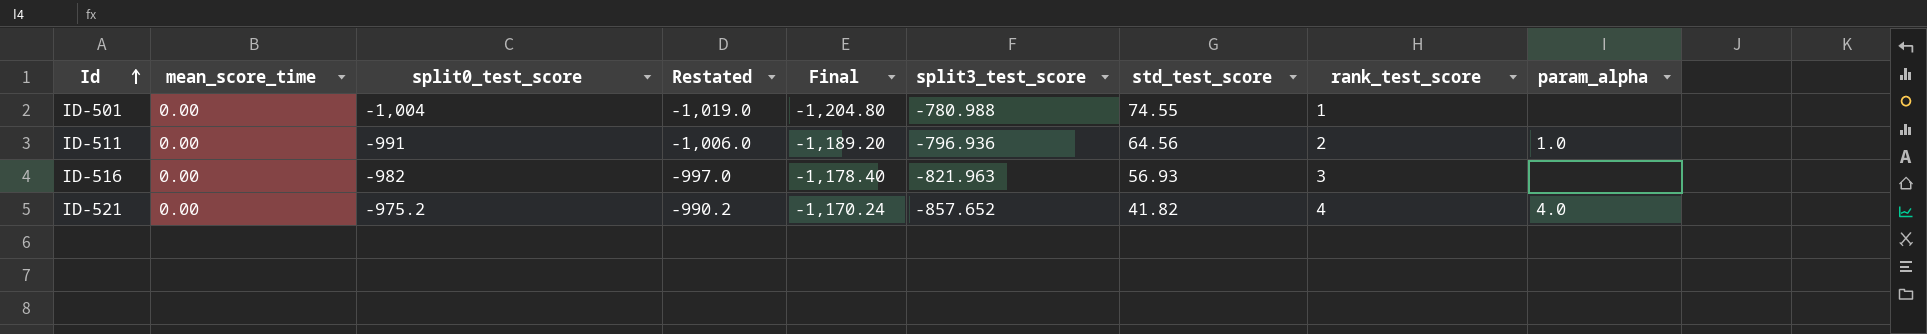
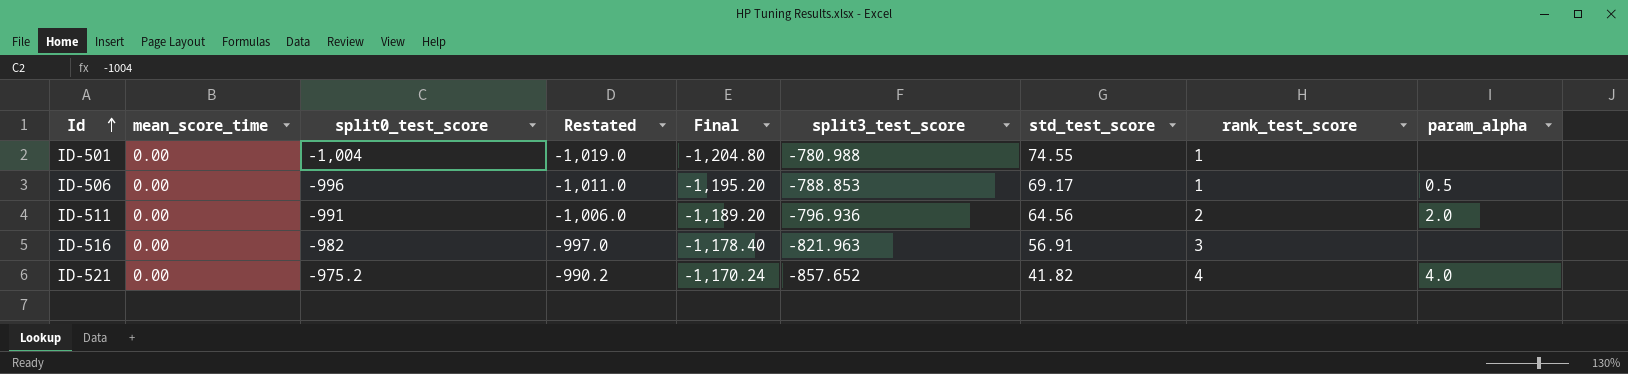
row ID-506: none -> 0.00 | -996 | -1,011.0 | -1,195.20 | -788.853 | 69.17 | 1 | 0.5
ID-511 | param_alpha: 1.0 -> 2.0
ID-516 | std_test_score: 56.93 -> 56.91

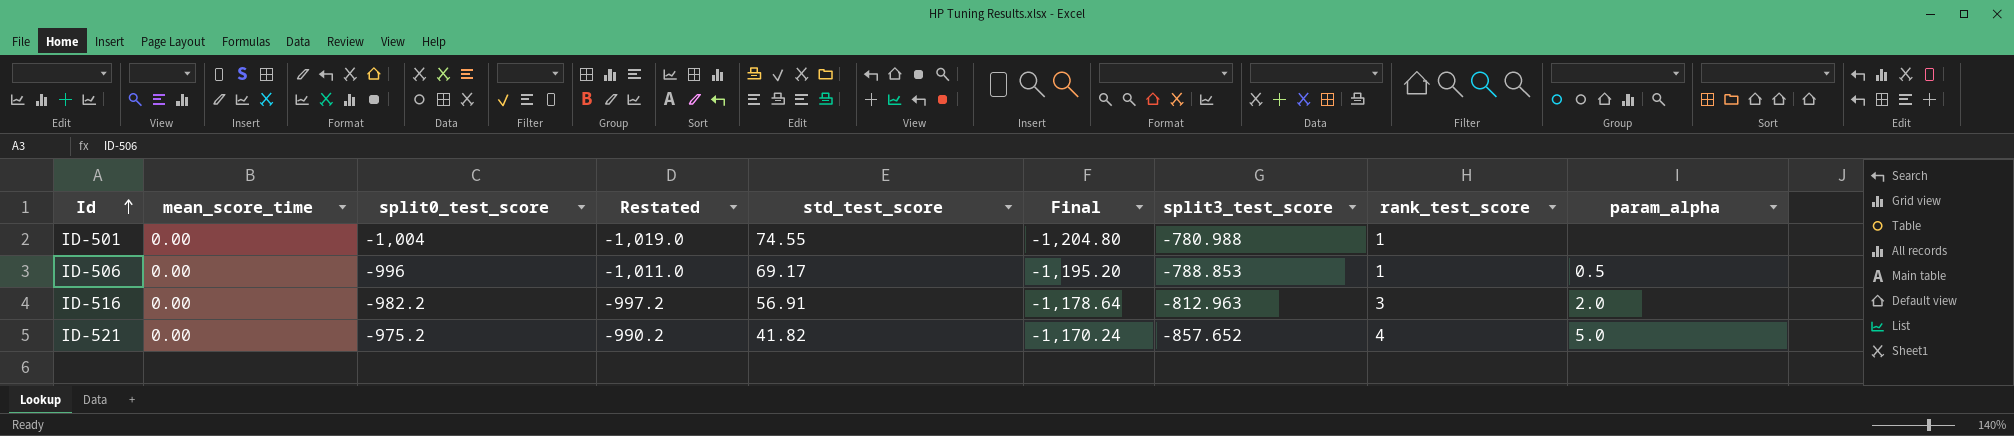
column std_test_score | position: 7 -> 5
row ID-511: 0.00 | -991 | -1,006.0 | -1,189.20 | -796.936 | 64.56 | 2 | 2.0 -> none
ID-516 | split0_test_score: -982 -> -982.2
ID-516 | Restated: -997.0 -> -997.2
ID-516 | Final: -1,178.40 -> -1,178.64
ID-516 | split3_test_score: -821.963 -> -812.963
ID-516 | param_alpha: none -> 2.0
ID-521 | param_alpha: 4.0 -> 5.0

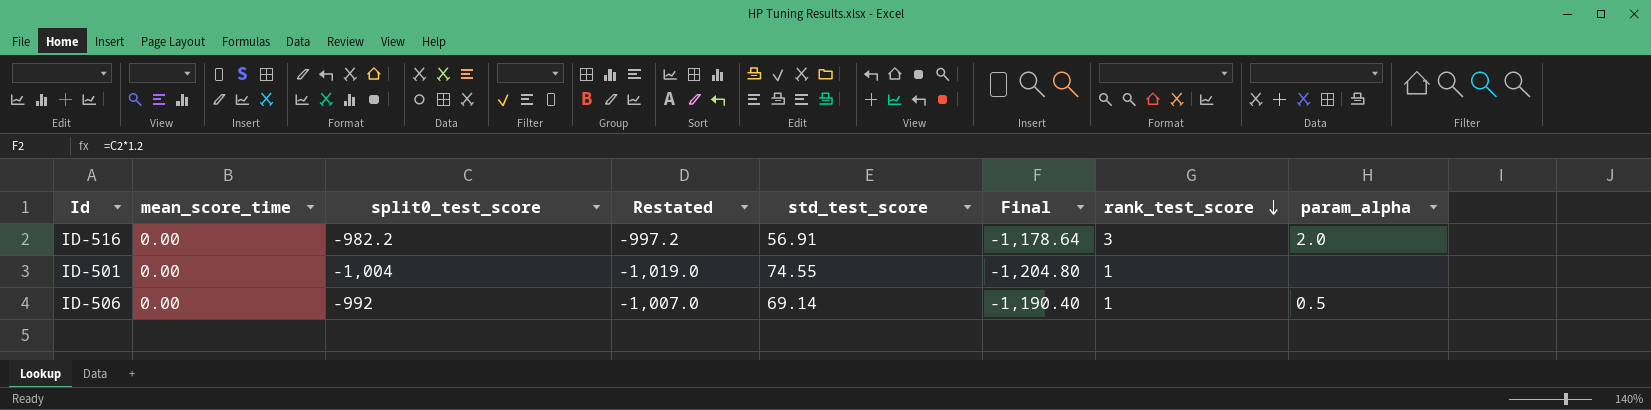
row order: Id ascending -> rank_test_score descending
column split3_test_score | position: 7 -> none
row ID-521: 0.00 | -975.2 | -990.2 | 41.82 | -1,170.24 | -857.652 | 4 | 5.0 -> none
ID-506 | split0_test_score: -996 -> -992
ID-506 | Restated: -1,011.0 -> -1,007.0
ID-506 | std_test_score: 69.17 -> 69.14
ID-506 | Final: -1,195.20 -> -1,190.40

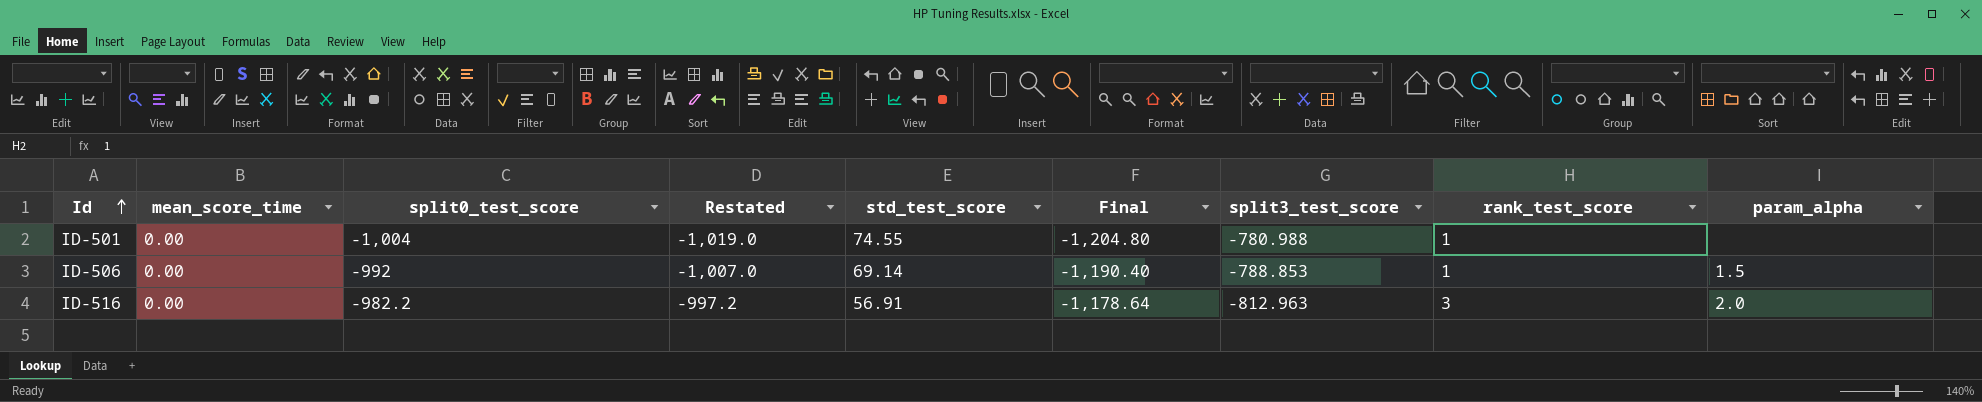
row order: rank_test_score descending -> Id ascending
column split3_test_score | position: none -> 7
ID-506 | param_alpha: 0.5 -> 1.5

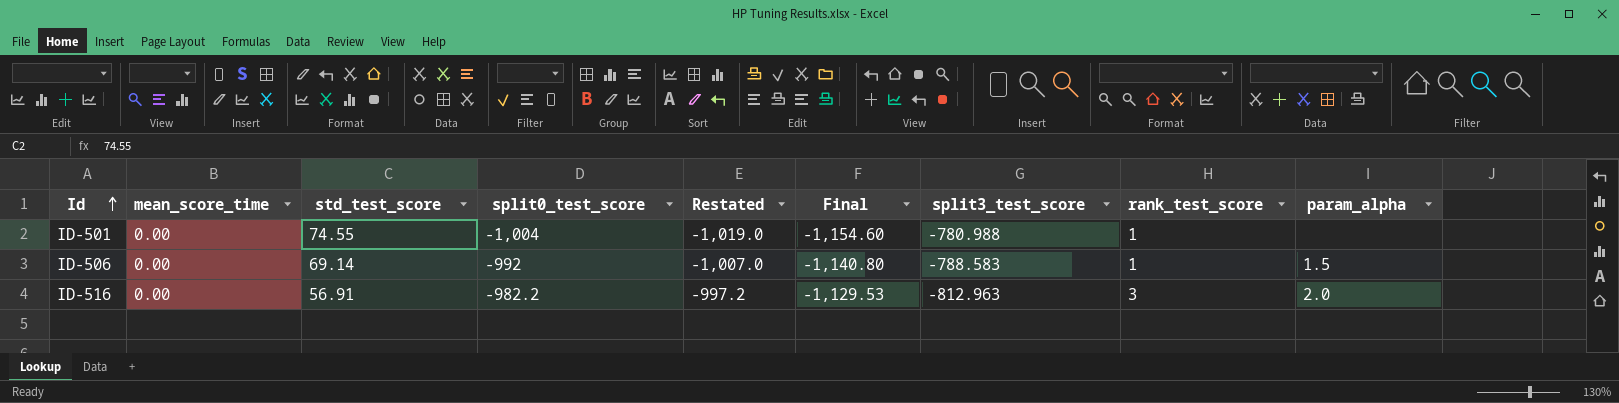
column std_test_score | position: 5 -> 3
column Final | formula: [split0_test_score] * 1.2 -> [split0_test_score] * 1.15
ID-506 | split3_test_score: -788.853 -> -788.583

